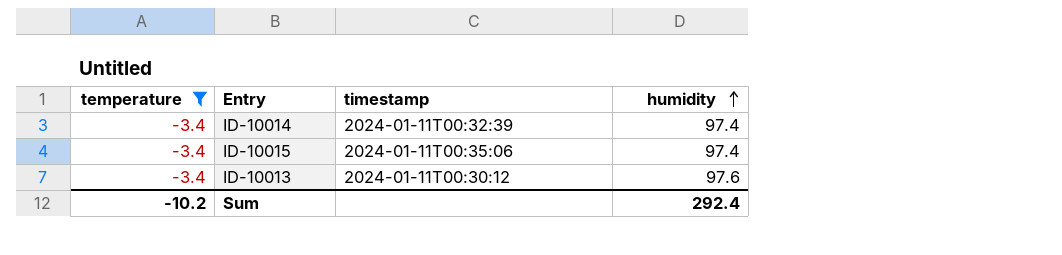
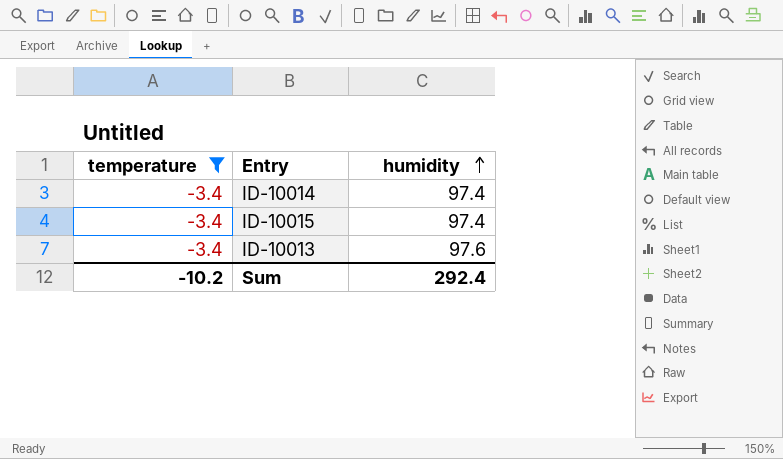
column timestamp | position: 3 -> none

